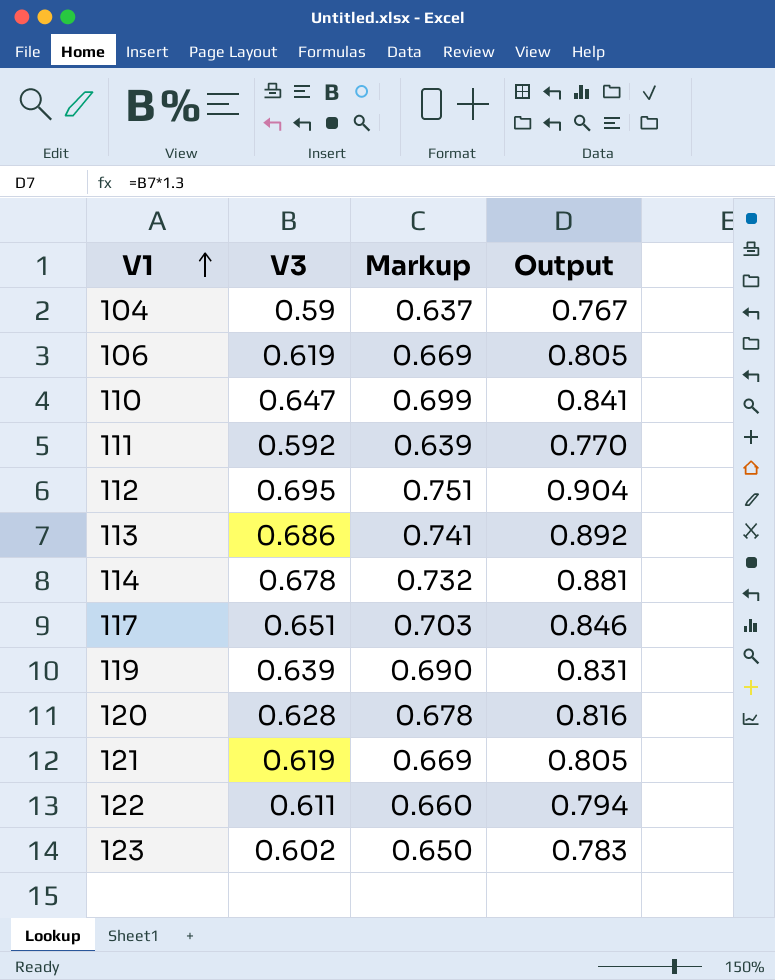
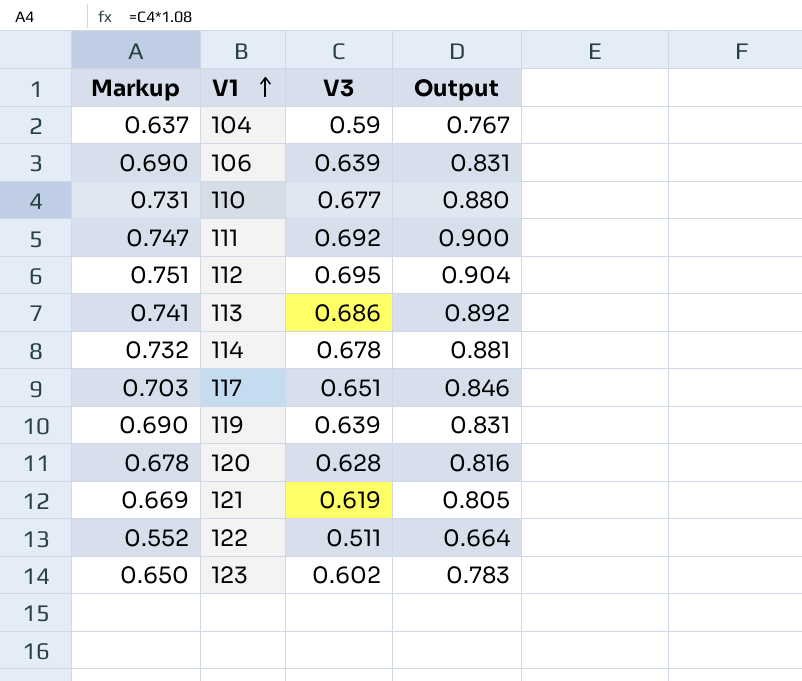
column Markup | position: 3 -> 1
106 | Markup: 0.669 -> 0.690
106 | V3: 0.619 -> 0.639
106 | Output: 0.805 -> 0.831
110 | Markup: 0.699 -> 0.731
110 | V3: 0.647 -> 0.677
110 | Output: 0.841 -> 0.880
111 | Markup: 0.639 -> 0.747
111 | V3: 0.592 -> 0.692
111 | Output: 0.770 -> 0.900
122 | Markup: 0.660 -> 0.552
122 | V3: 0.611 -> 0.511
122 | Output: 0.794 -> 0.664

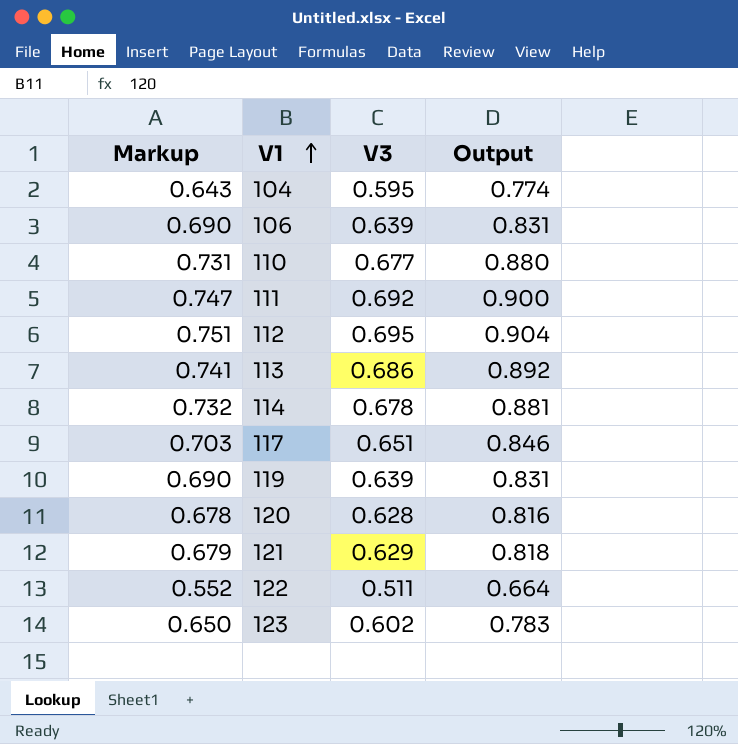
104 | Markup: 0.637 -> 0.643
104 | V3: 0.59 -> 0.595
104 | Output: 0.767 -> 0.774
121 | Markup: 0.669 -> 0.679
121 | V3: 0.619 -> 0.629
121 | Output: 0.805 -> 0.818

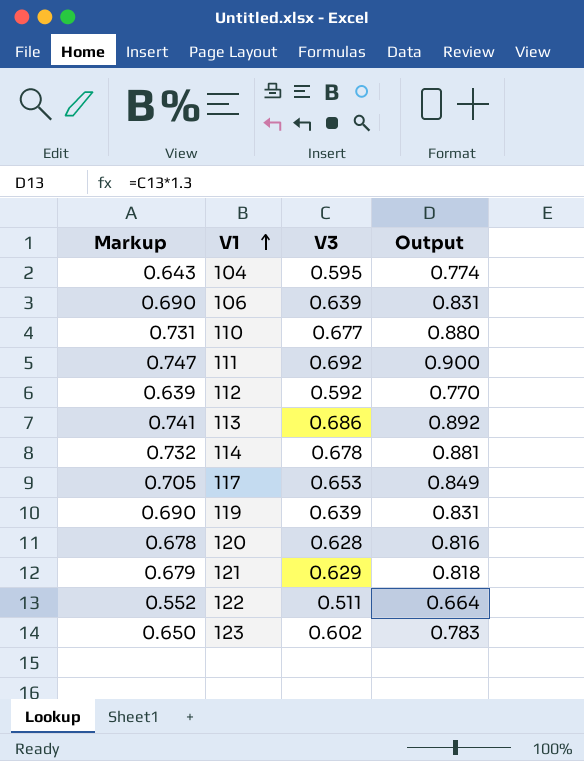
112 | Markup: 0.751 -> 0.639
112 | V3: 0.695 -> 0.592
112 | Output: 0.904 -> 0.770
117 | Markup: 0.703 -> 0.705
117 | V3: 0.651 -> 0.653
117 | Output: 0.846 -> 0.849

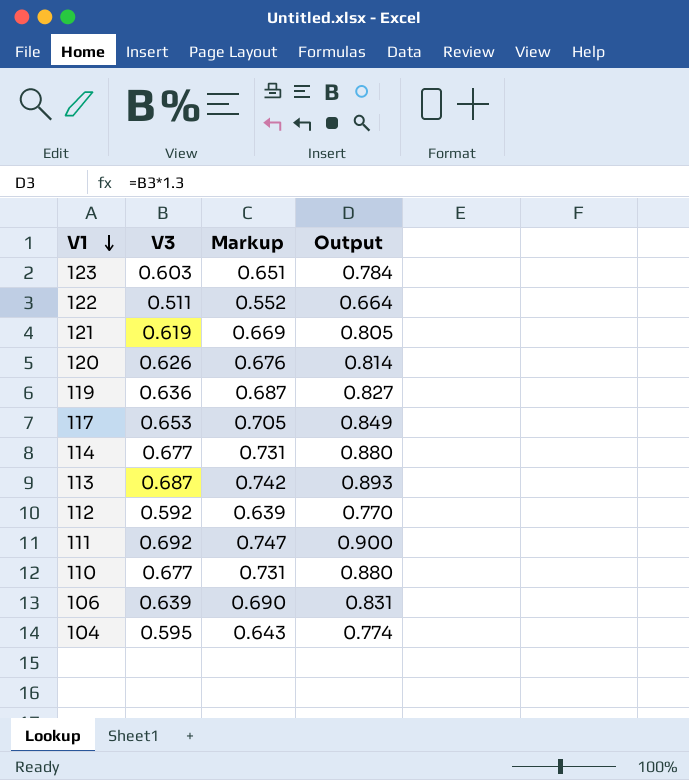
row order: V1 ascending -> V1 descending
column Markup | position: 1 -> 3
123 | V3: 0.602 -> 0.603
123 | Markup: 0.650 -> 0.651
123 | Output: 0.783 -> 0.784
121 | V3: 0.629 -> 0.619
121 | Markup: 0.679 -> 0.669
121 | Output: 0.818 -> 0.805
120 | V3: 0.628 -> 0.626
120 | Markup: 0.678 -> 0.676
120 | Output: 0.816 -> 0.814
119 | V3: 0.639 -> 0.636
119 | Markup: 0.690 -> 0.687
119 | Output: 0.831 -> 0.827
114 | V3: 0.678 -> 0.677
114 | Markup: 0.732 -> 0.731
114 | Output: 0.881 -> 0.880
113 | V3: 0.686 -> 0.687
113 | Markup: 0.741 -> 0.742
113 | Output: 0.892 -> 0.893

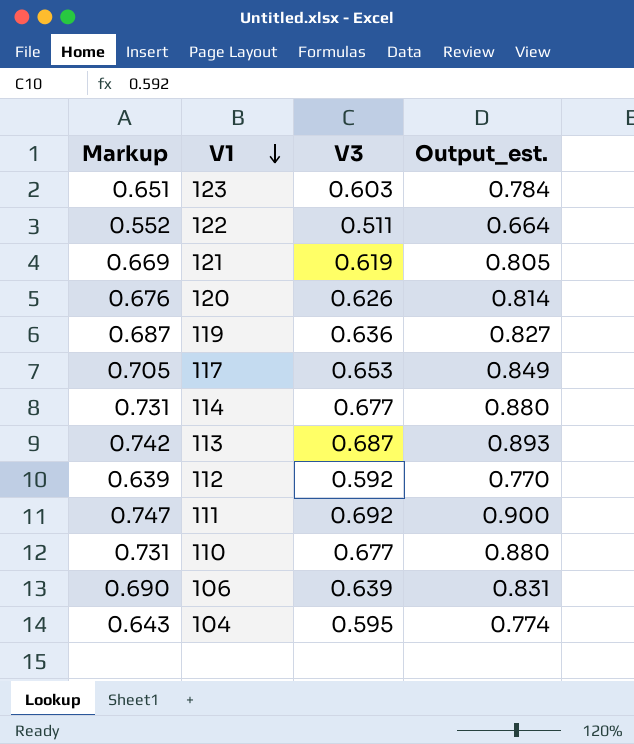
column Markup | position: 3 -> 1
column name: Output -> Output_est.

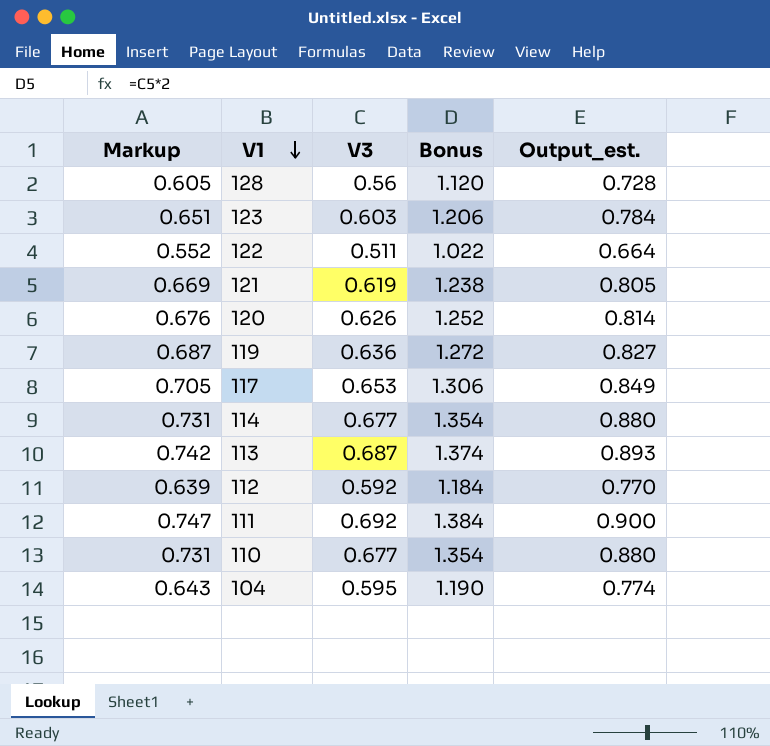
column Bonus | formula: none -> [V3] * 2
row 106: 0.690 | 0.639 | 0.831 -> none
row 128: none -> 0.605 | 0.56 | 1.120 | 0.728

